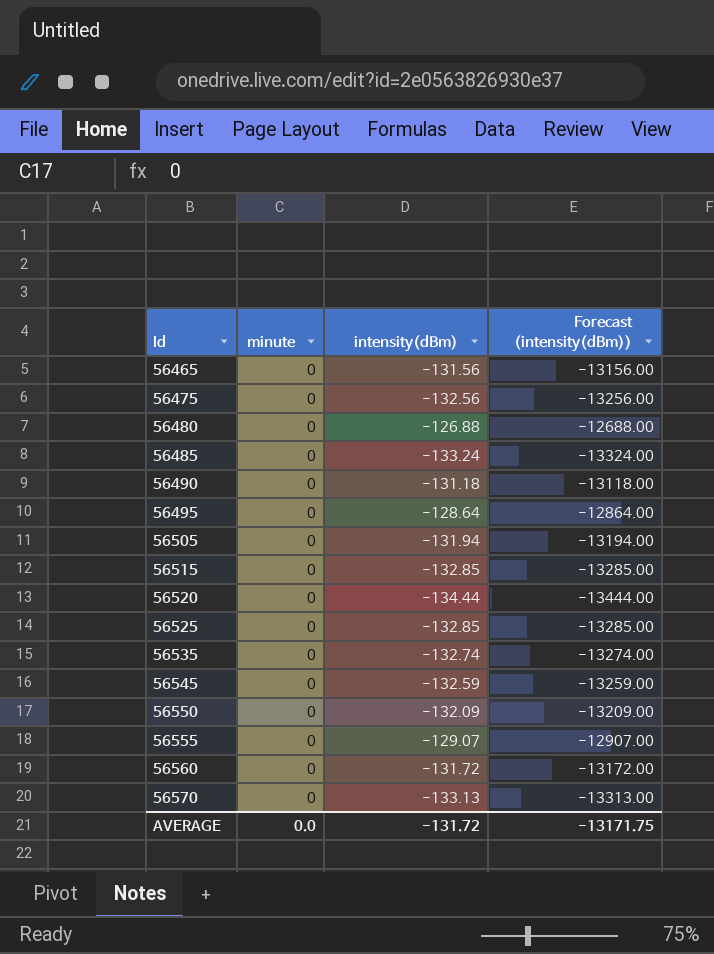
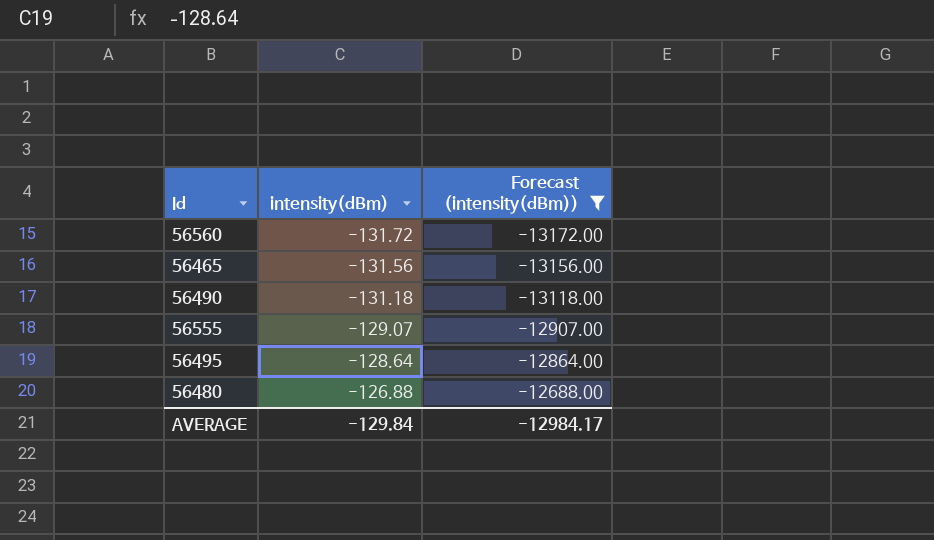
filter: none -> Forecast (intensity(dBm)) >= -13172.00
row order: Id ascending -> intensity(dBm) ascending
column minute | position: 2 -> none
AVERAGE | intensity(dBm): -131.72 -> -129.84
AVERAGE | Forecast (intensity(dBm)): -13171.75 -> -12984.17

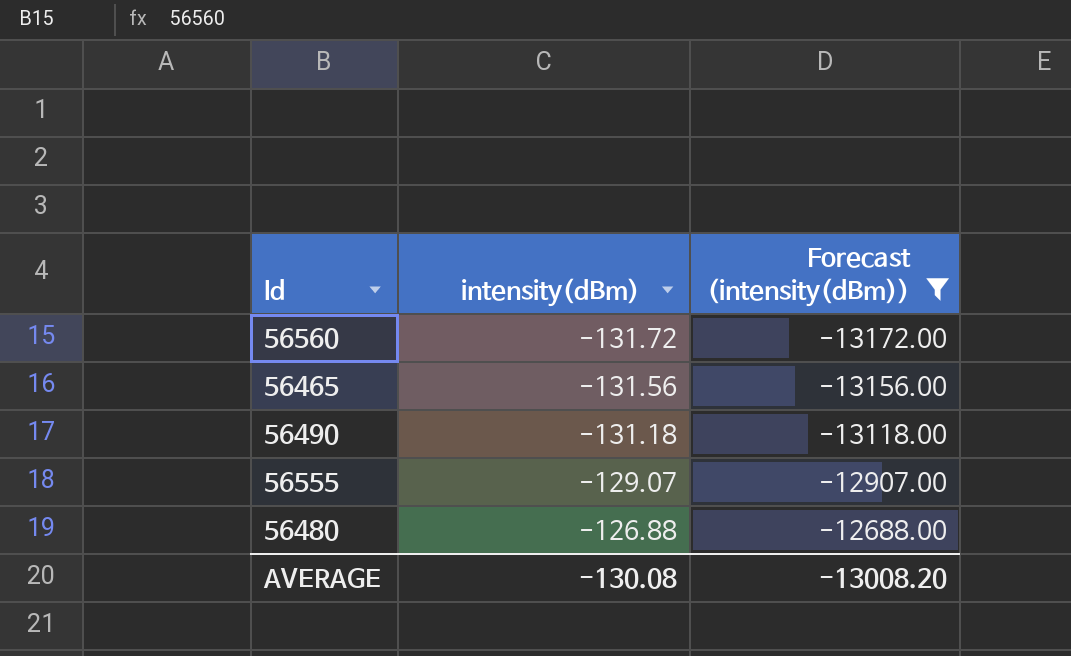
row 56495: -128.64 | -12864.00 -> none
AVERAGE | intensity(dBm): -129.84 -> -130.08
AVERAGE | Forecast (intensity(dBm)): -12984.17 -> -13008.20

